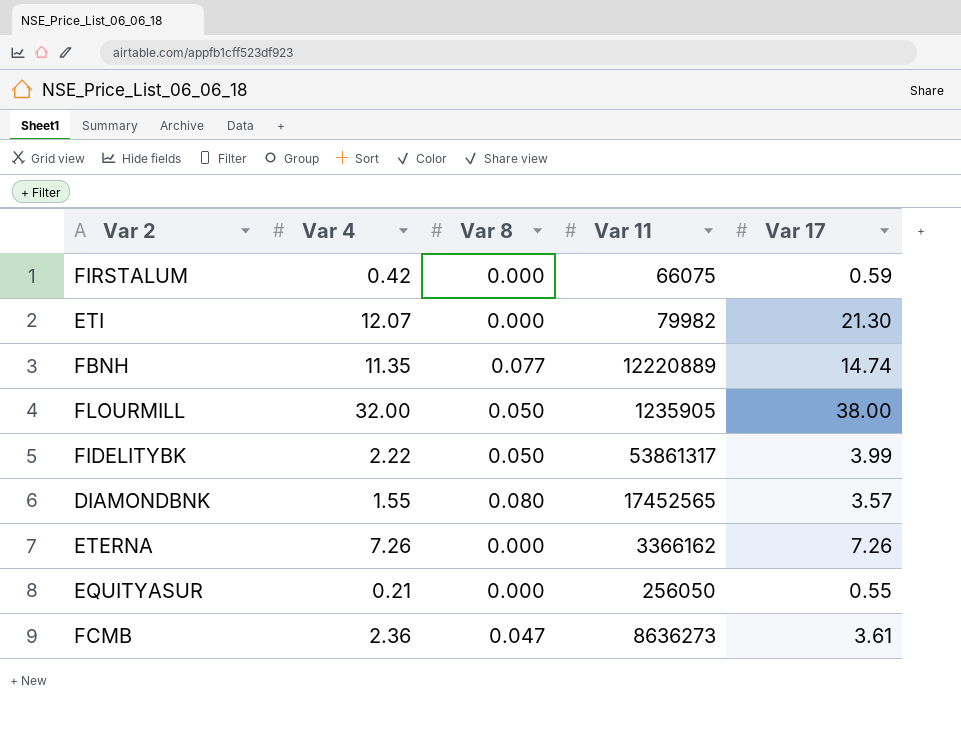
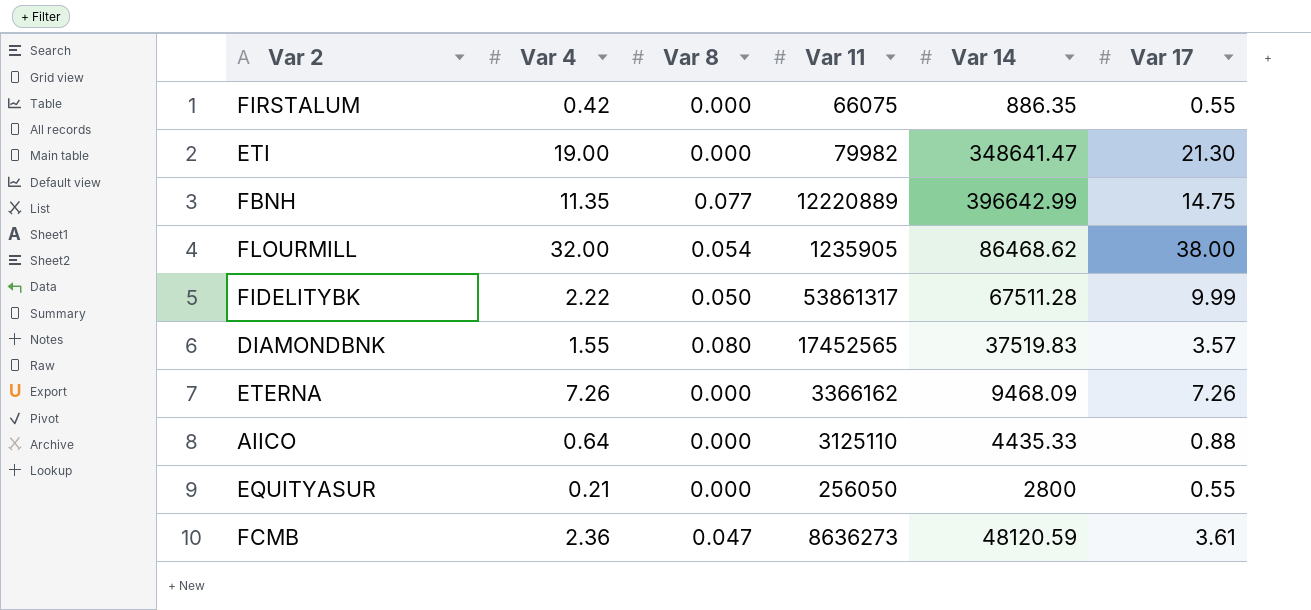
column Var 14 | position: none -> 5
FIRSTALUM | Var 17: 0.59 -> 0.55
ETI | Var 4: 12.07 -> 19.00
FBNH | Var 17: 14.74 -> 14.75
FLOURMILL | Var 8: 0.050 -> 0.054
FIDELITYBK | Var 17: 3.99 -> 9.99
row AIICO: none -> 0.64 | 0.000 | 3125110 | 4435.33 | 0.88

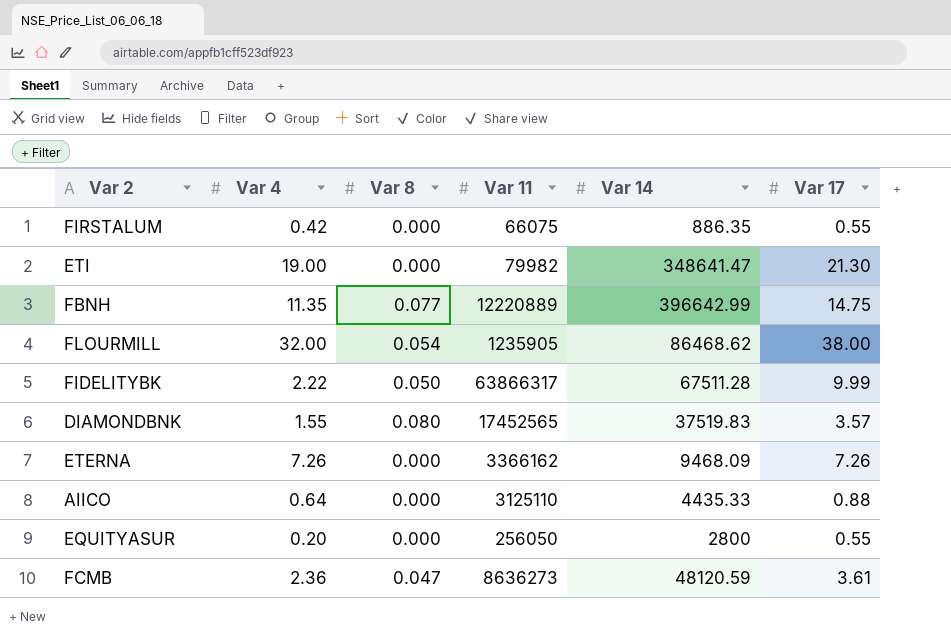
FIDELITYBK | Var 11: 53861317 -> 63866317
EQUITYASUR | Var 4: 0.21 -> 0.20

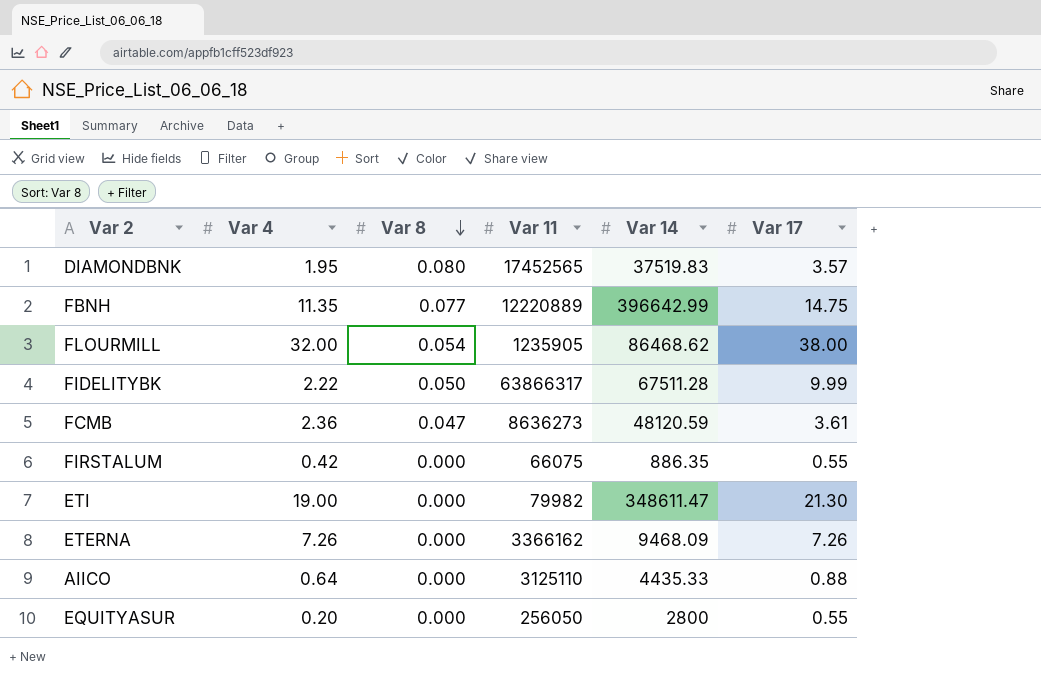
row order: none -> Var 8 descending
DIAMONDBNK | Var 4: 1.55 -> 1.95
ETI | Var 14: 348641.47 -> 348611.47

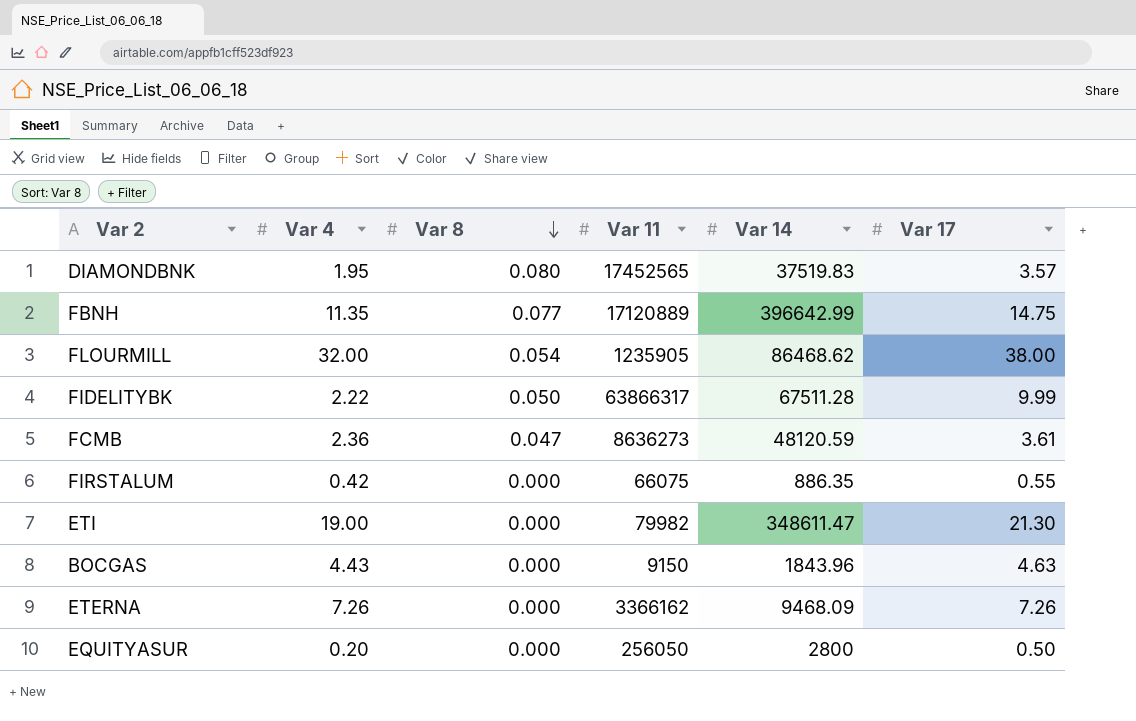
row AIICO: 0.64 | 0.000 | 3125110 | 4435.33 | 0.88 -> none
FBNH | Var 11: 12220889 -> 17120889
row BOCGAS: none -> 4.43 | 0.000 | 9150 | 1843.96 | 4.63
EQUITYASUR | Var 17: 0.55 -> 0.50

